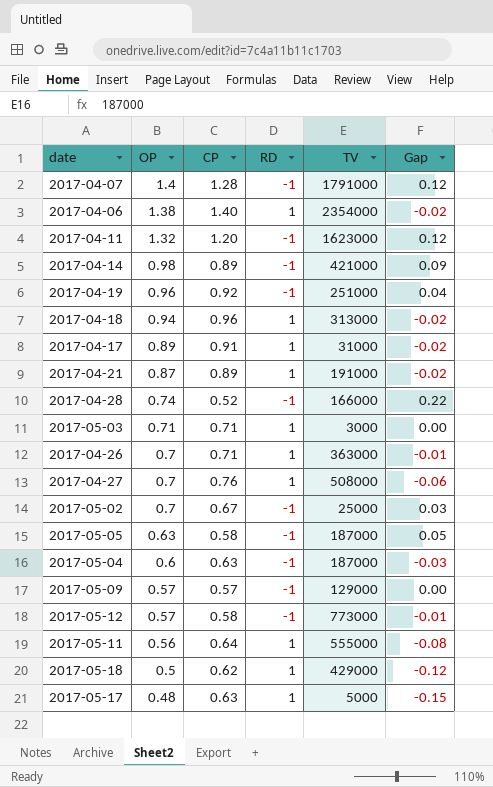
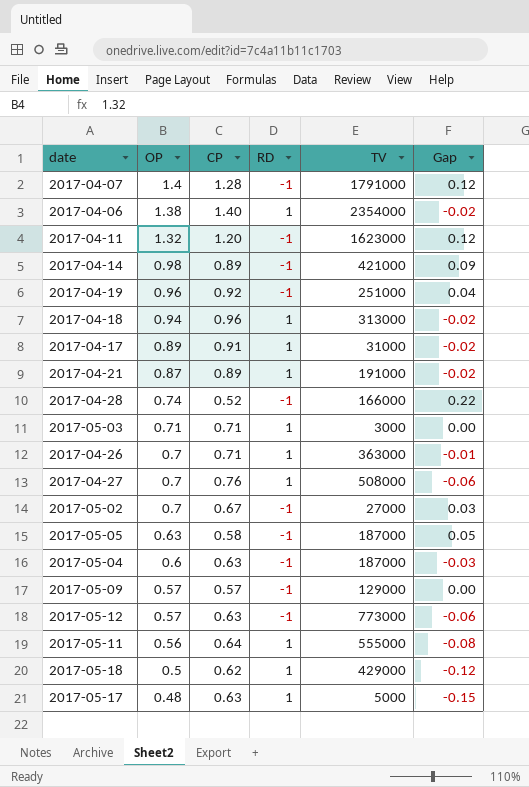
2017-05-02 | TV: 25000 -> 27000
2017-05-12 | CP: 0.58 -> 0.63
2017-05-12 | Gap: -0.01 -> -0.06

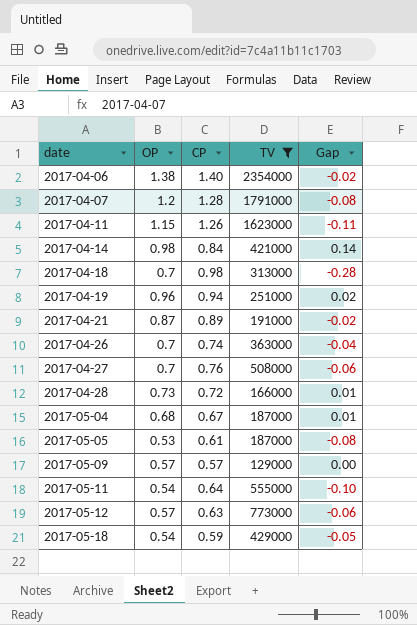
filter: none -> TV >= 129000
row order: OP descending -> date ascending
column RD | position: 4 -> none
2017-04-07 | OP: 1.4 -> 1.2
2017-04-07 | Gap: 0.12 -> -0.08
2017-04-11 | OP: 1.32 -> 1.15
2017-04-11 | CP: 1.20 -> 1.26
2017-04-11 | Gap: 0.12 -> -0.11
2017-04-14 | CP: 0.89 -> 0.84
2017-04-14 | Gap: 0.09 -> 0.14
2017-04-18 | OP: 0.94 -> 0.7
2017-04-18 | CP: 0.96 -> 0.98
2017-04-18 | Gap: -0.02 -> -0.28
2017-04-19 | CP: 0.92 -> 0.94
2017-04-19 | Gap: 0.04 -> 0.02
2017-04-26 | CP: 0.71 -> 0.74
2017-04-26 | Gap: -0.01 -> -0.04
2017-04-28 | OP: 0.74 -> 0.73
2017-04-28 | CP: 0.52 -> 0.72
2017-04-28 | Gap: 0.22 -> 0.01
2017-05-04 | OP: 0.6 -> 0.68
2017-05-04 | CP: 0.63 -> 0.67
2017-05-04 | Gap: -0.03 -> 0.01
2017-05-05 | OP: 0.63 -> 0.53
2017-05-05 | CP: 0.58 -> 0.61
2017-05-05 | Gap: 0.05 -> -0.08
2017-05-11 | OP: 0.56 -> 0.54
2017-05-11 | Gap: -0.08 -> -0.10
2017-05-18 | OP: 0.5 -> 0.54
2017-05-18 | CP: 0.62 -> 0.59
2017-05-18 | Gap: -0.12 -> -0.05

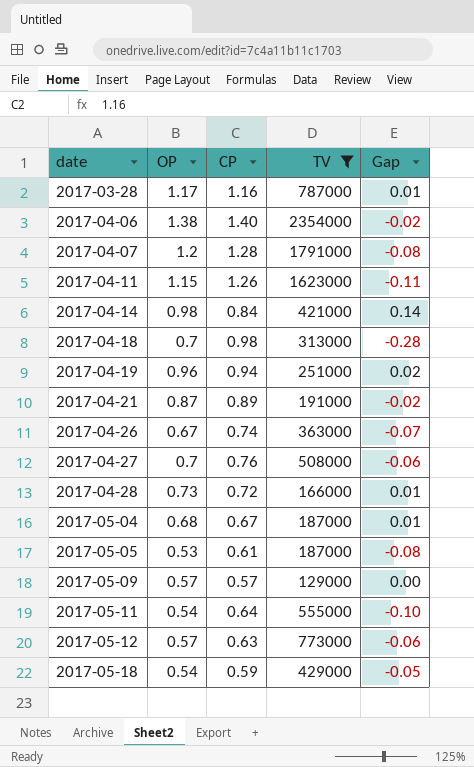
row 2017-03-28: none -> 1.17 | 1.16 | 787000 | 0.01
2017-04-26 | OP: 0.7 -> 0.67
2017-04-26 | Gap: -0.04 -> -0.07

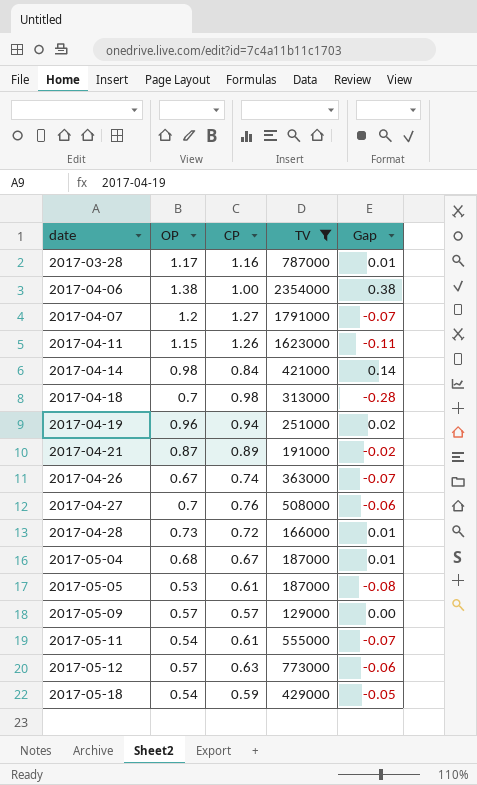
2017-04-06 | CP: 1.40 -> 1.00
2017-04-06 | Gap: -0.02 -> 0.38
2017-04-07 | CP: 1.28 -> 1.27
2017-04-07 | Gap: -0.08 -> -0.07
2017-05-11 | CP: 0.64 -> 0.61
2017-05-11 | Gap: -0.10 -> -0.07

